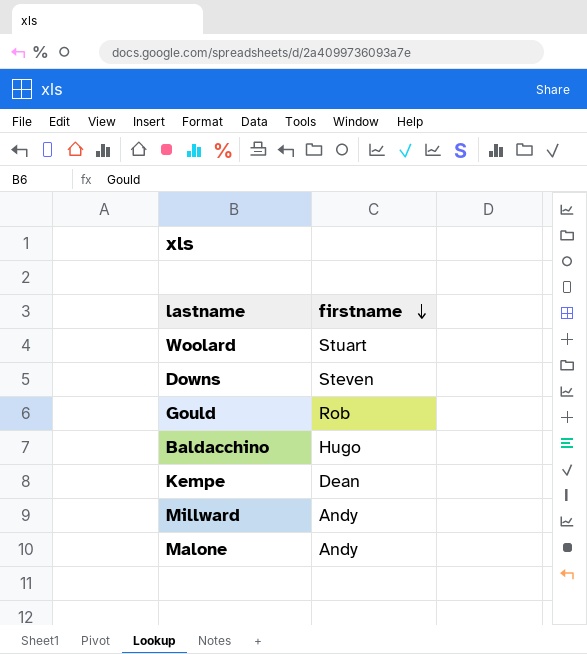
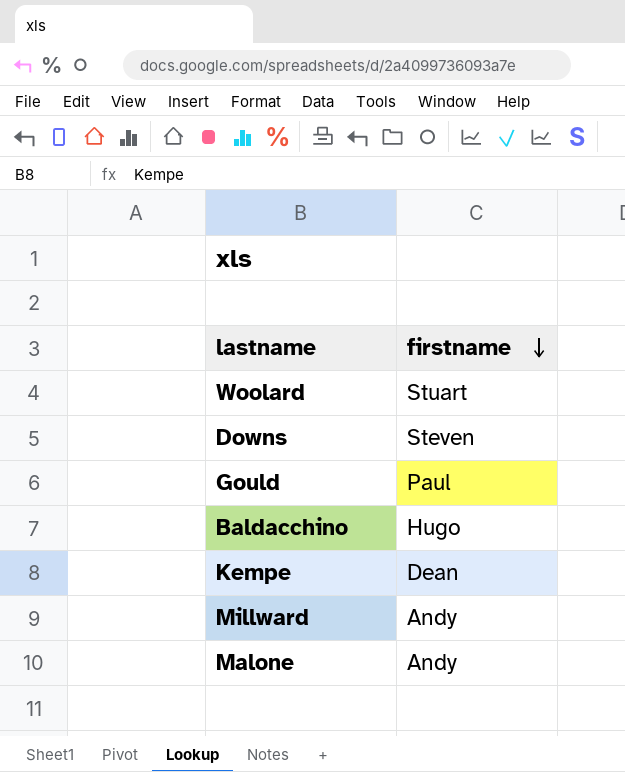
Gould | firstname: Rob -> Paul

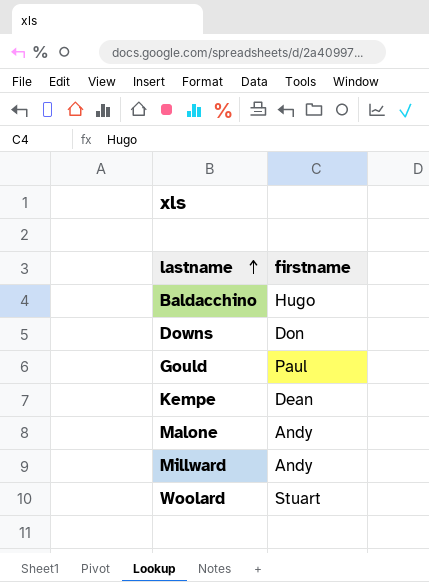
row order: firstname descending -> lastname ascending
Downs | firstname: Steven -> Don

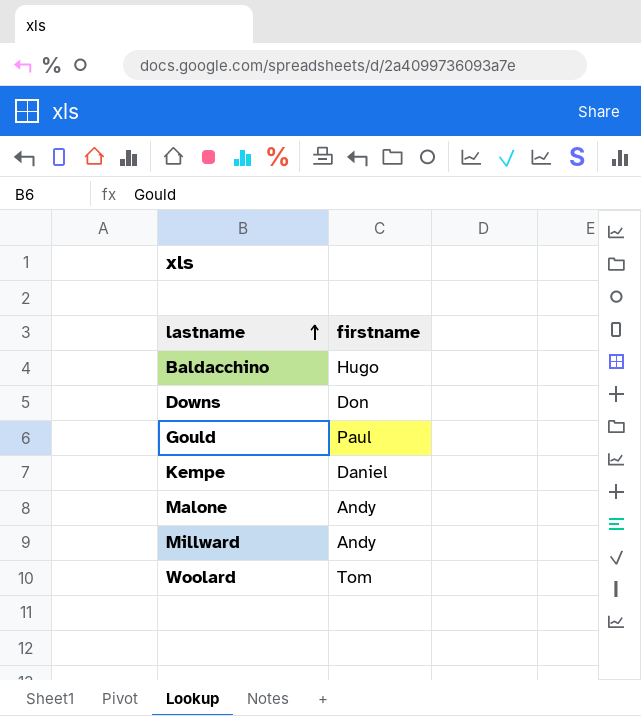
Kempe | firstname: Dean -> Daniel
Woolard | firstname: Stuart -> Tom

